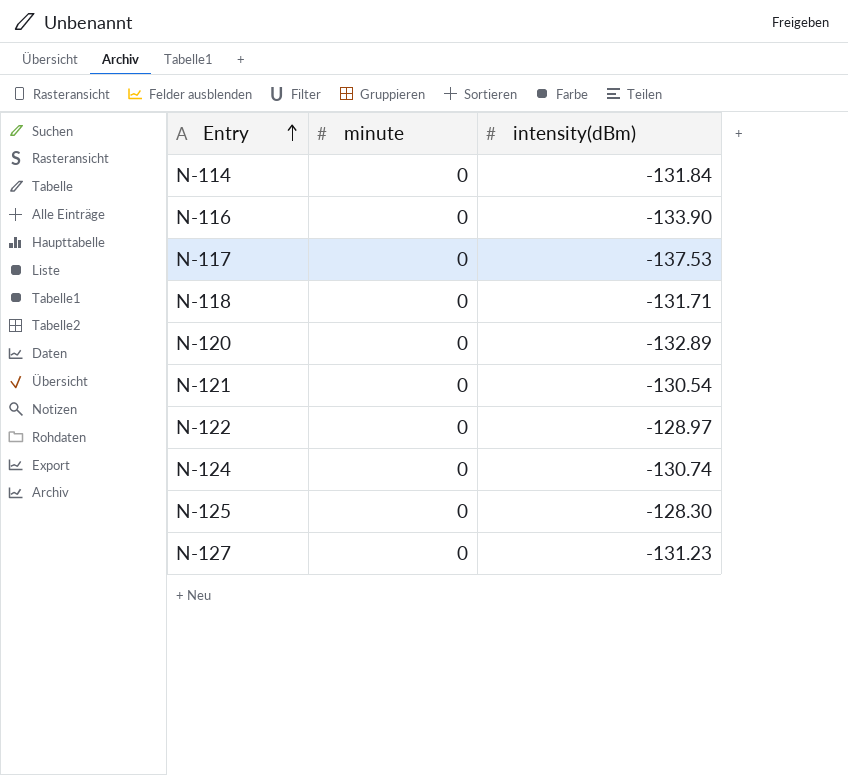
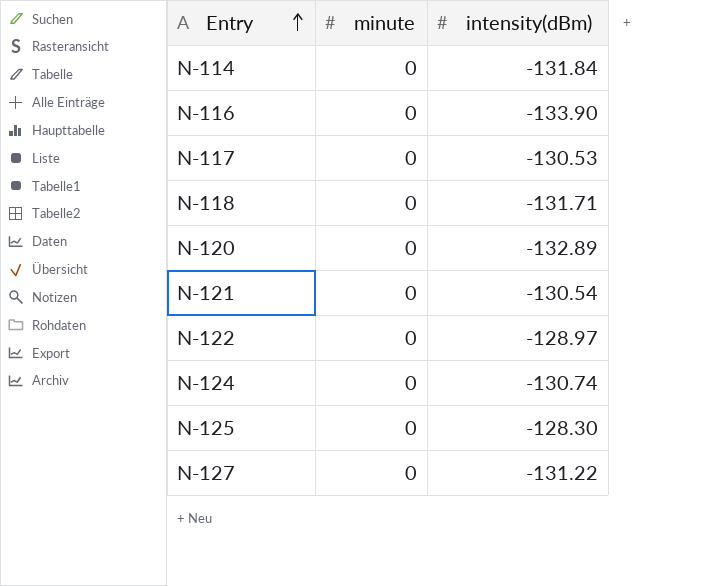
N-117 | intensity(dBm): -137.53 -> -130.53
N-127 | intensity(dBm): -131.23 -> -131.22

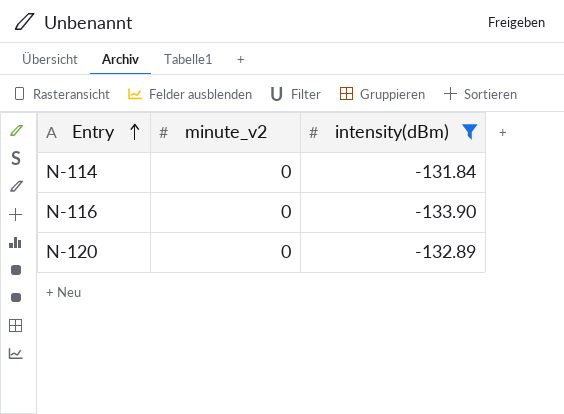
filter: none -> intensity(dBm) <= -131.84
column name: minute -> minute_v2

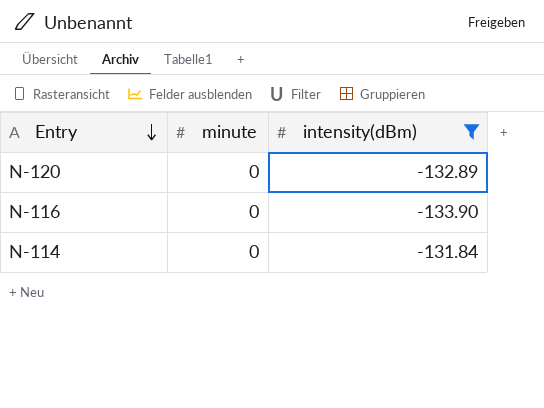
row order: Entry ascending -> Entry descending
column name: minute_v2 -> minute

